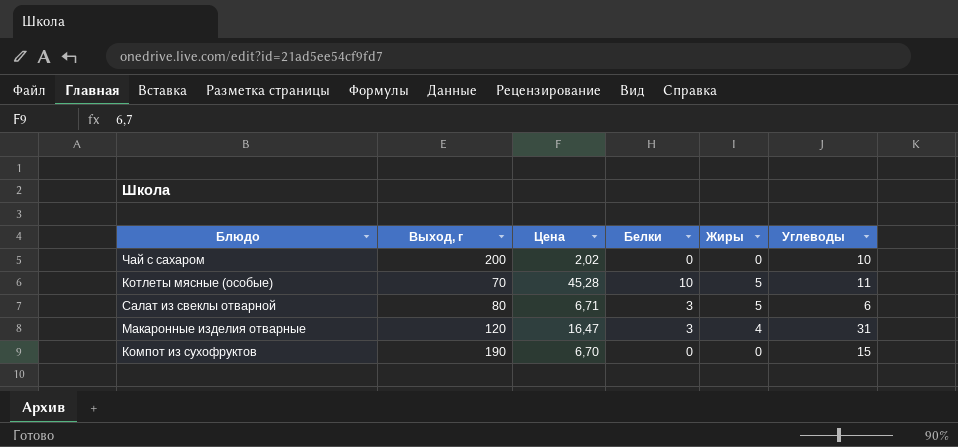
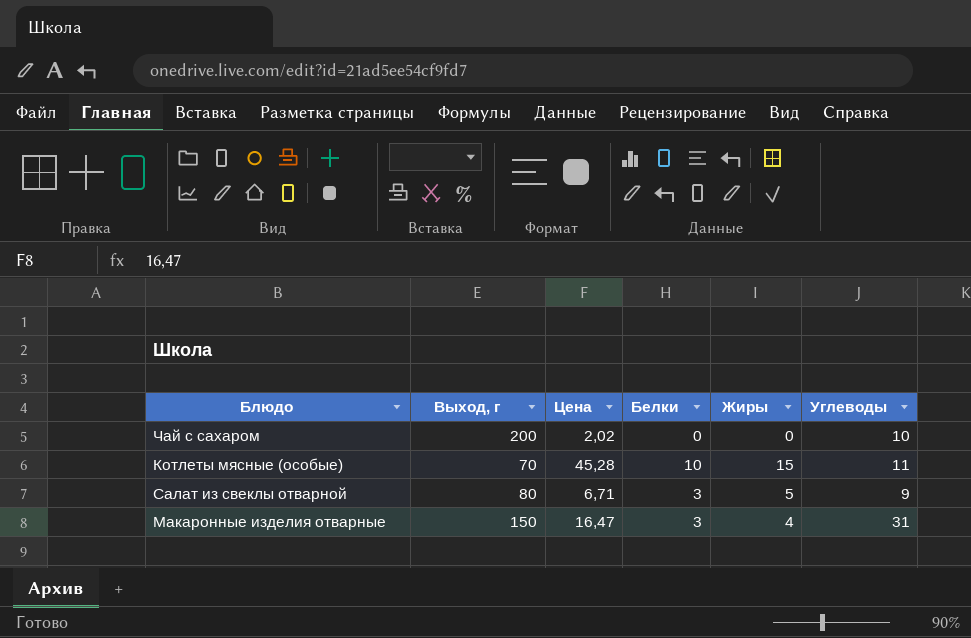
row Компот из сухофруктов: 190 | 6,70 | 0 | 0 | 15 -> none
Котлеты мясные (особые) | Жиры: 5 -> 15
Салат из свеклы отварной | Углеводы: 6 -> 9
Макаронные изделия отварные | Выход, г: 120 -> 150

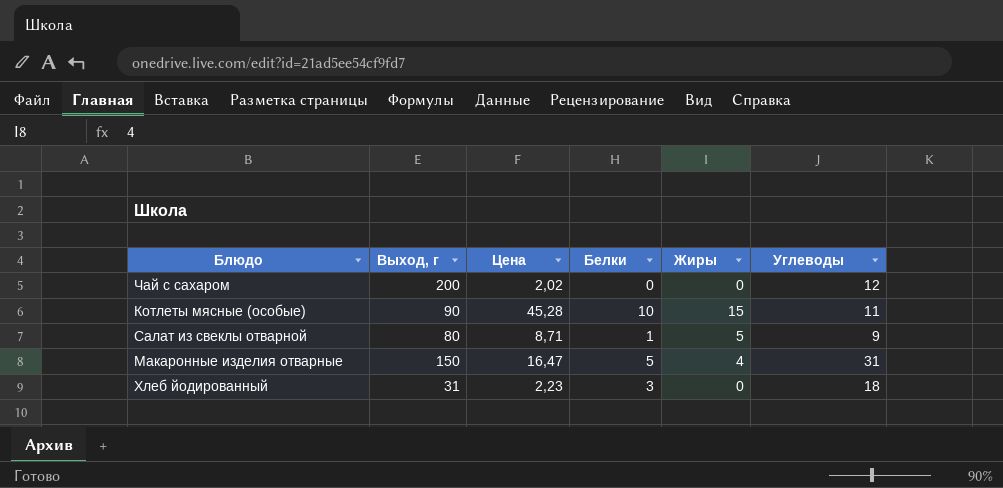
Чай с сахаром | Углеводы: 10 -> 12
Котлеты мясные (особые) | Выход, г: 70 -> 90
Салат из свеклы отварной | Цена: 6,71 -> 8,71
Салат из свеклы отварной | Белки: 3 -> 1
Макаронные изделия отварные | Белки: 3 -> 5
row Хлеб йодированный: none -> 31 | 2,23 | 3 | 0 | 18

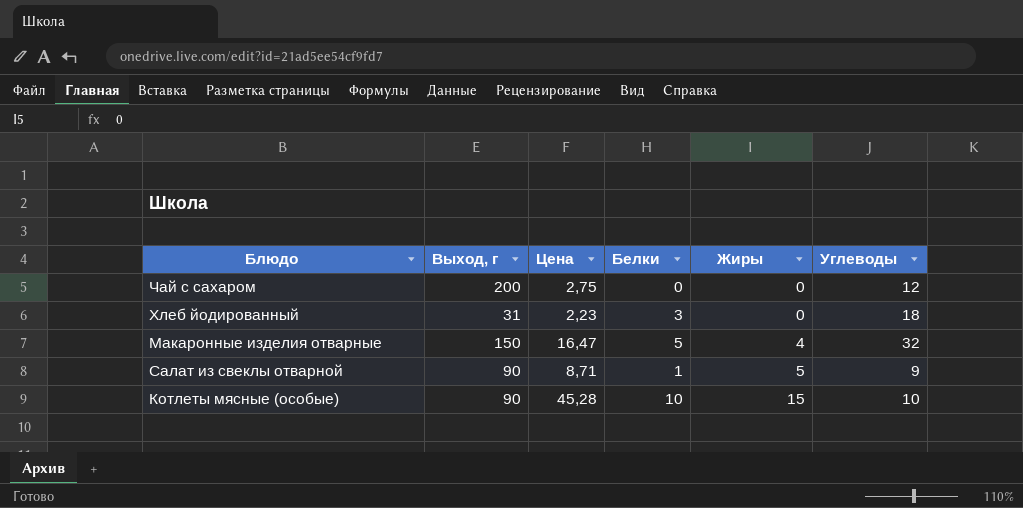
row order: none -> Жиры ascending
Чай с сахаром | Цена: 2,02 -> 2,75
Макаронные изделия отварные | Углеводы: 31 -> 32
Салат из свеклы отварной | Выход, г: 80 -> 90
Котлеты мясные (особые) | Углеводы: 11 -> 10

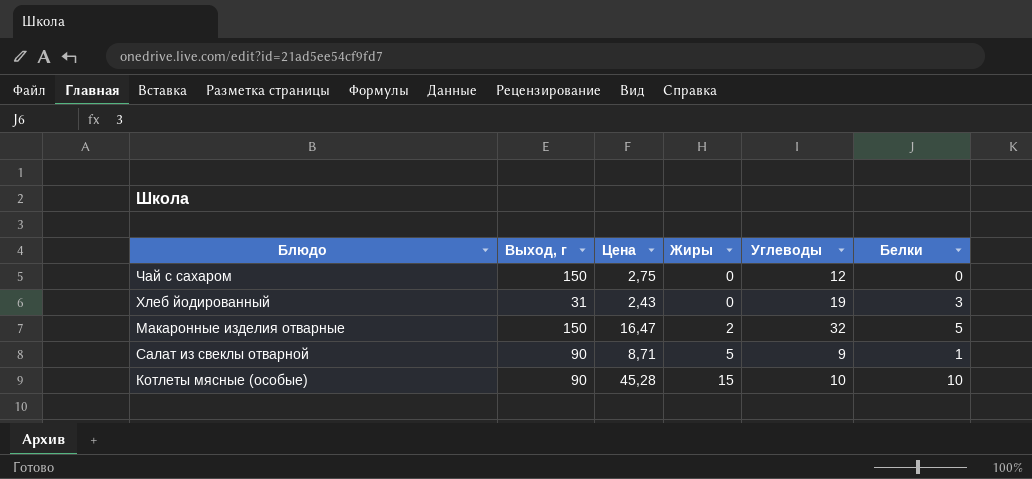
column Белки | position: 4 -> 6
Чай с сахаром | Выход, г: 200 -> 150
Хлеб йодированный | Цена: 2,23 -> 2,43
Хлеб йодированный | Углеводы: 18 -> 19
Макаронные изделия отварные | Жиры: 4 -> 2

